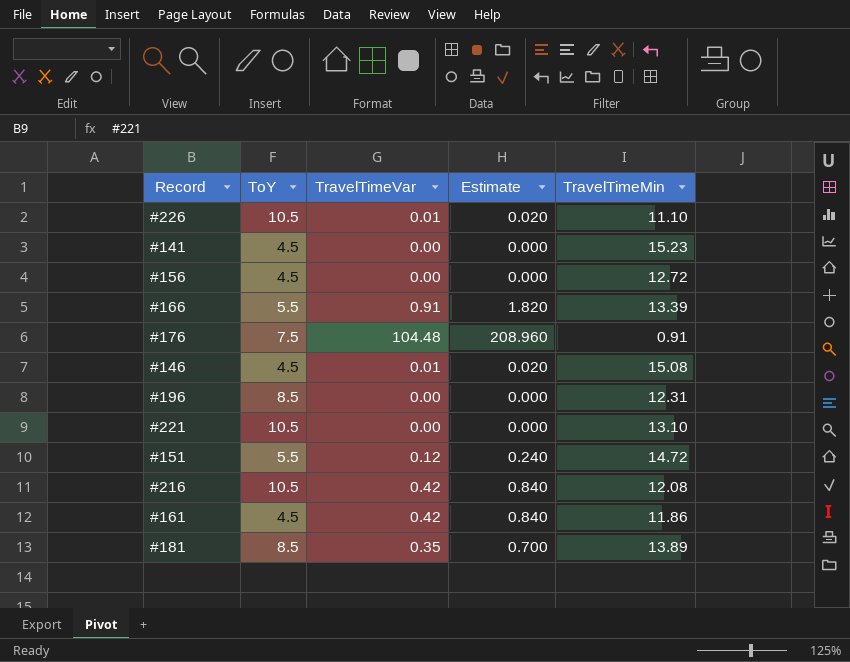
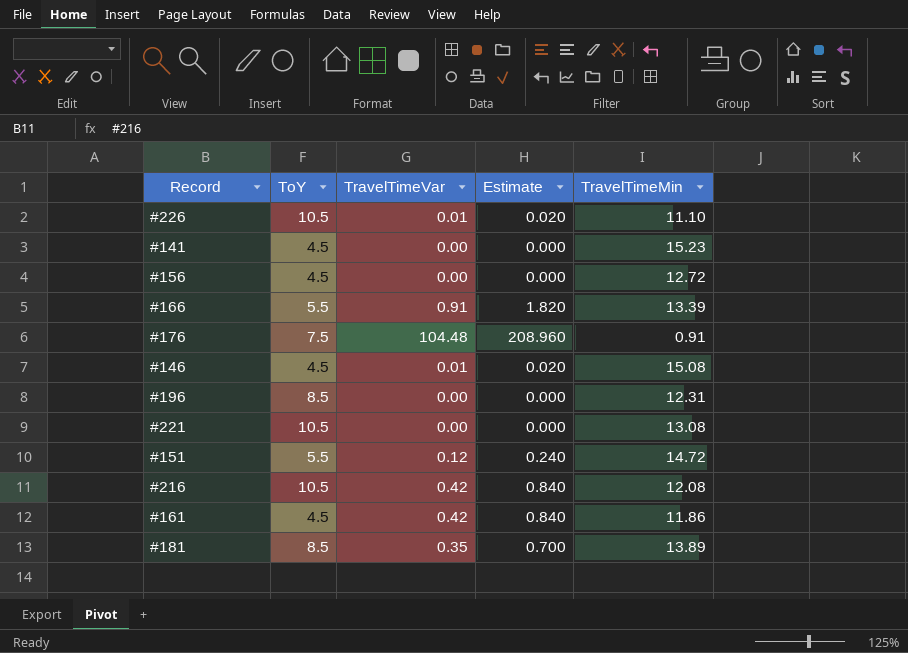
#221 | TravelTimeMin: 13.10 -> 13.08

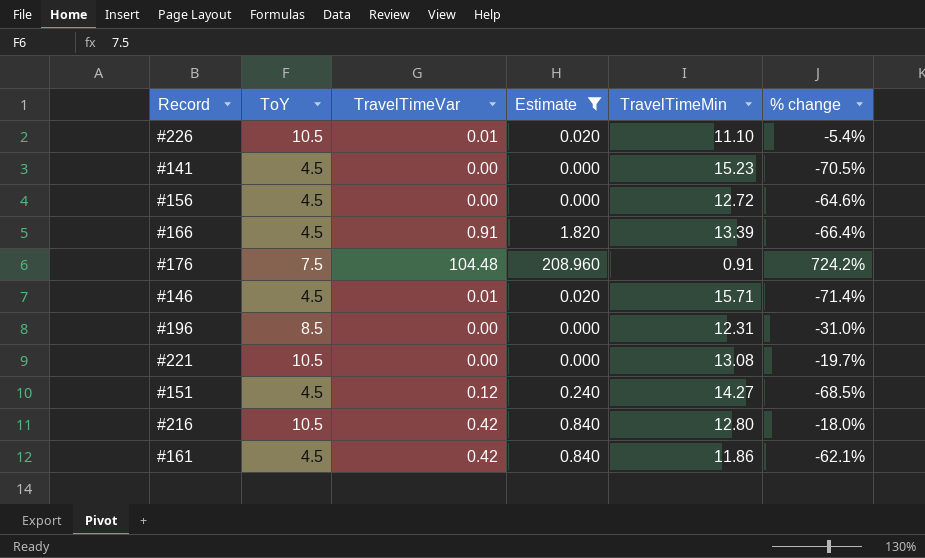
filter: none -> Estimate != 0.700
column % change | formula: none -> ([ToY] - [TravelTimeMin]) / [TravelTimeMin]
#166 | ToY: 5.5 -> 4.5
#146 | TravelTimeMin: 15.08 -> 15.71
#151 | ToY: 5.5 -> 4.5
#151 | TravelTimeMin: 14.72 -> 14.27
#216 | TravelTimeMin: 12.08 -> 12.80

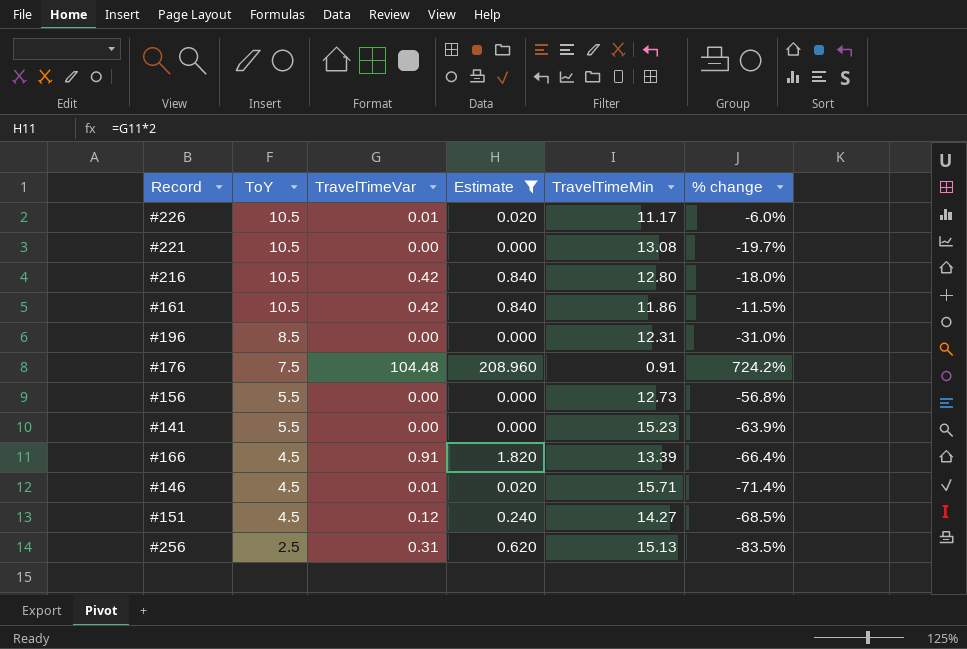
row order: none -> ToY descending
#226 | TravelTimeMin: 11.10 -> 11.17
#226 | % change: -5.4% -> -6.0%
#161 | ToY: 4.5 -> 10.5
#161 | % change: -62.1% -> -11.5%
#156 | ToY: 4.5 -> 5.5
#156 | TravelTimeMin: 12.72 -> 12.73
#156 | % change: -64.6% -> -56.8%
#141 | ToY: 4.5 -> 5.5
#141 | % change: -70.5% -> -63.9%
row #256: none -> 2.5 | 0.31 | 0.620 | 15.13 | -83.5%

